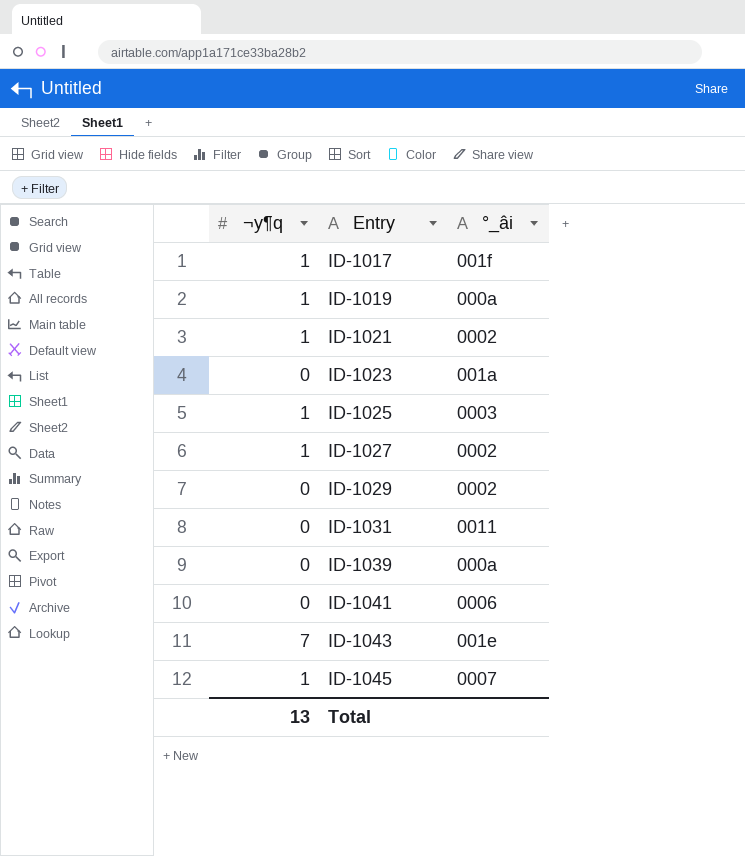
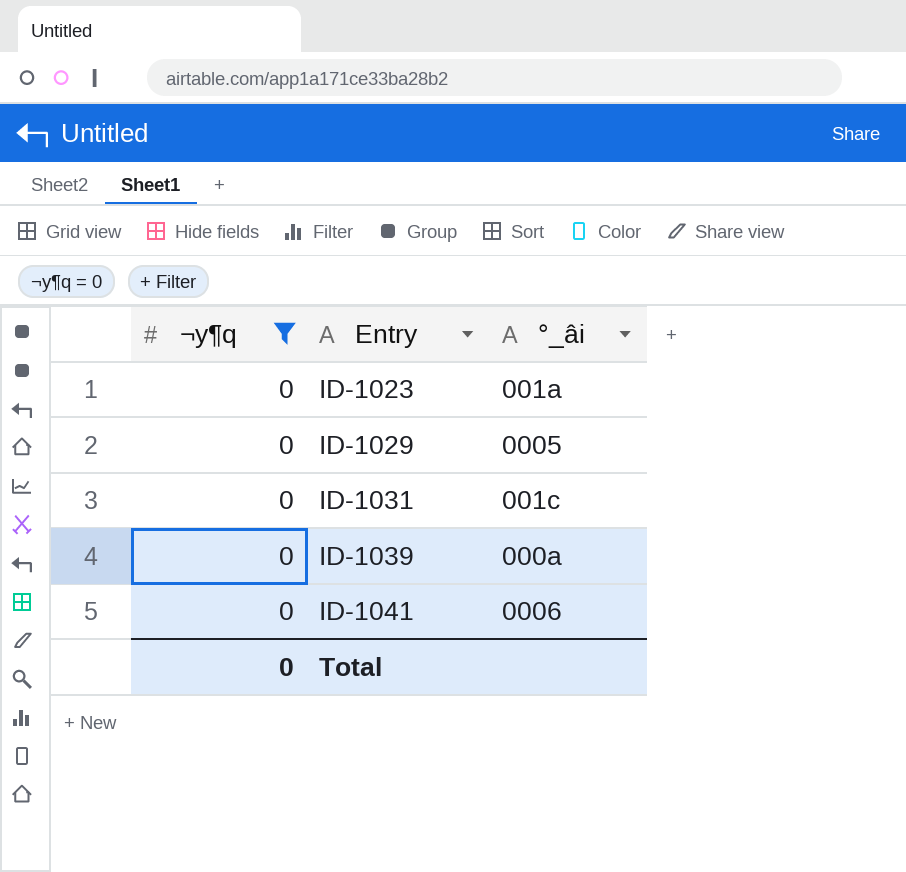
filter: none -> ¬y¶q = 0
ID-1029 | °_âi: 0002 -> 0005
ID-1031 | °_âi: 0011 -> 001c
Total | ¬y¶q: 13 -> 0

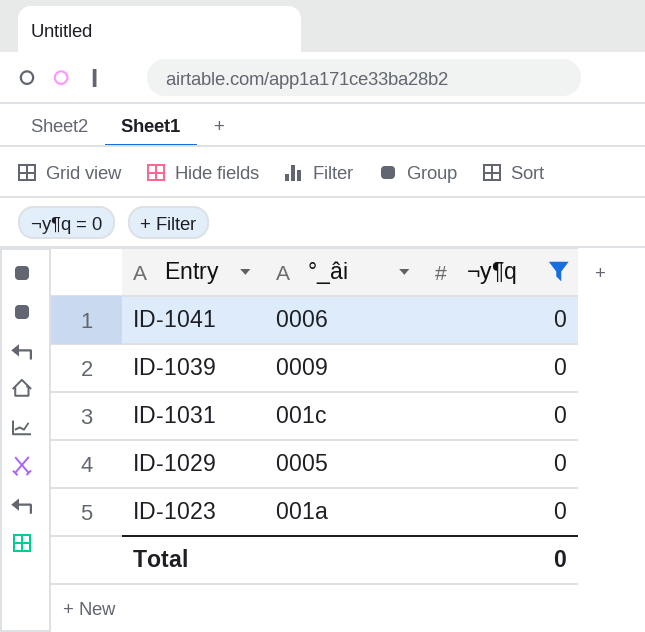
row order: Entry ascending -> Entry descending
column ¬y¶q | position: 1 -> 3
ID-1039 | °_âi: 000a -> 0009

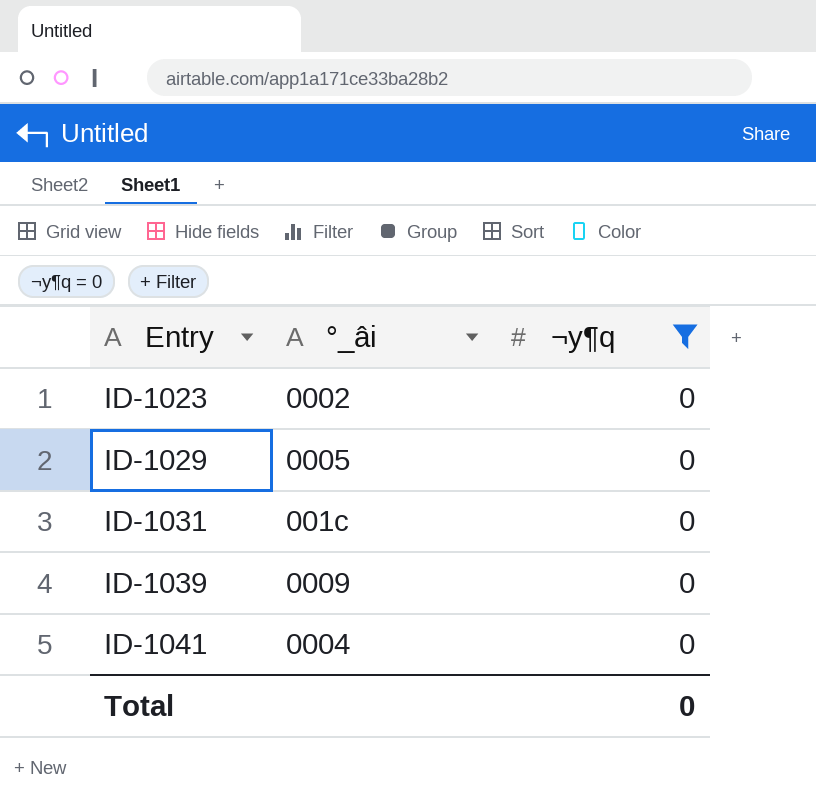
row order: Entry descending -> Entry ascending
ID-1023 | °_âi: 001a -> 0002
ID-1041 | °_âi: 0006 -> 0004

